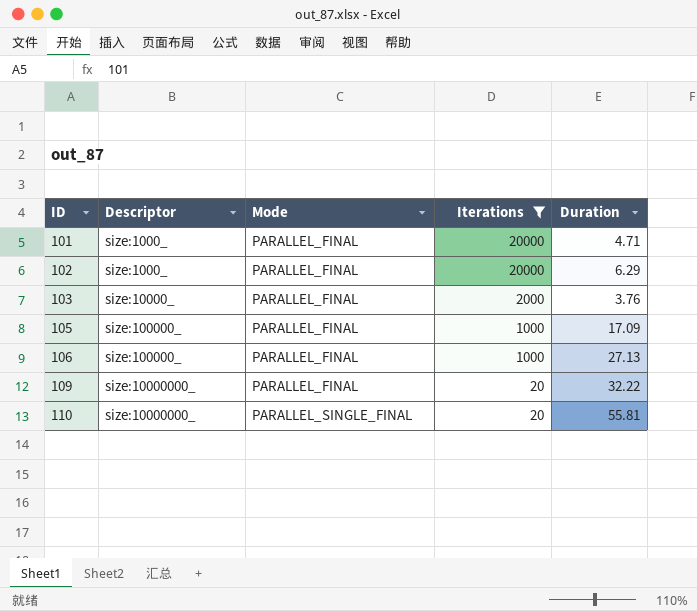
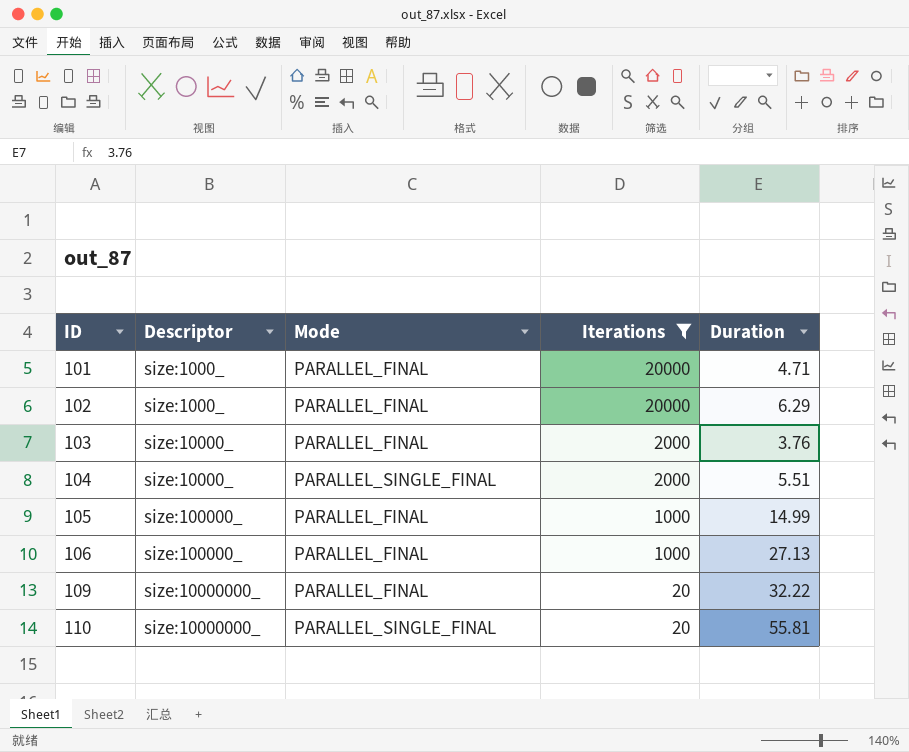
row 104: none -> size:10000_ | PARALLEL_SINGLE_FINAL | 2000 | 5.51
105 | Duration: 17.09 -> 14.99

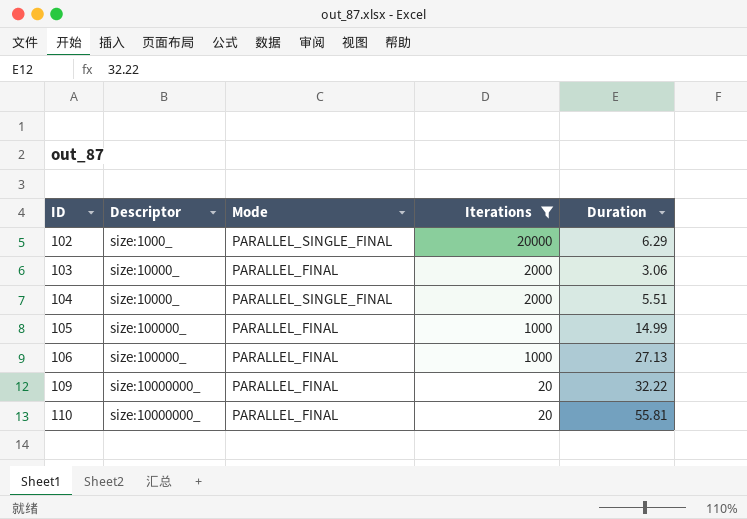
row 101: size:1000_ | PARALLEL_FINAL | 20000 | 4.71 -> none
102 | Mode: PARALLEL_FINAL -> PARALLEL_SINGLE_FINAL
103 | Duration: 3.76 -> 3.06
110 | Mode: PARALLEL_SINGLE_FINAL -> PARALLEL_FINAL

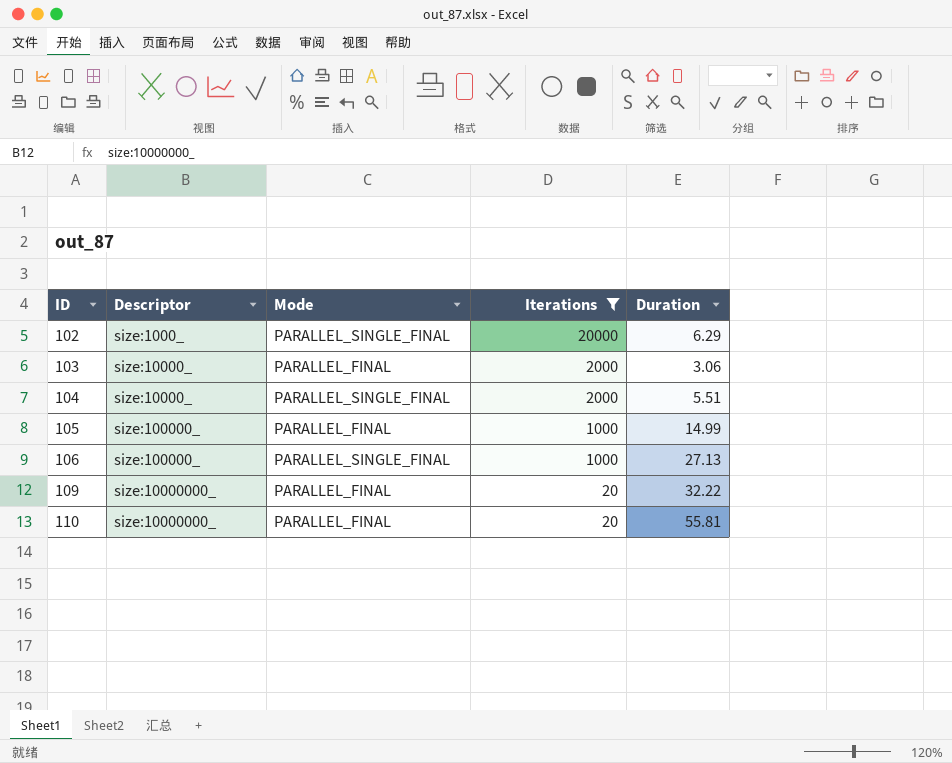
106 | Mode: PARALLEL_FINAL -> PARALLEL_SINGLE_FINAL

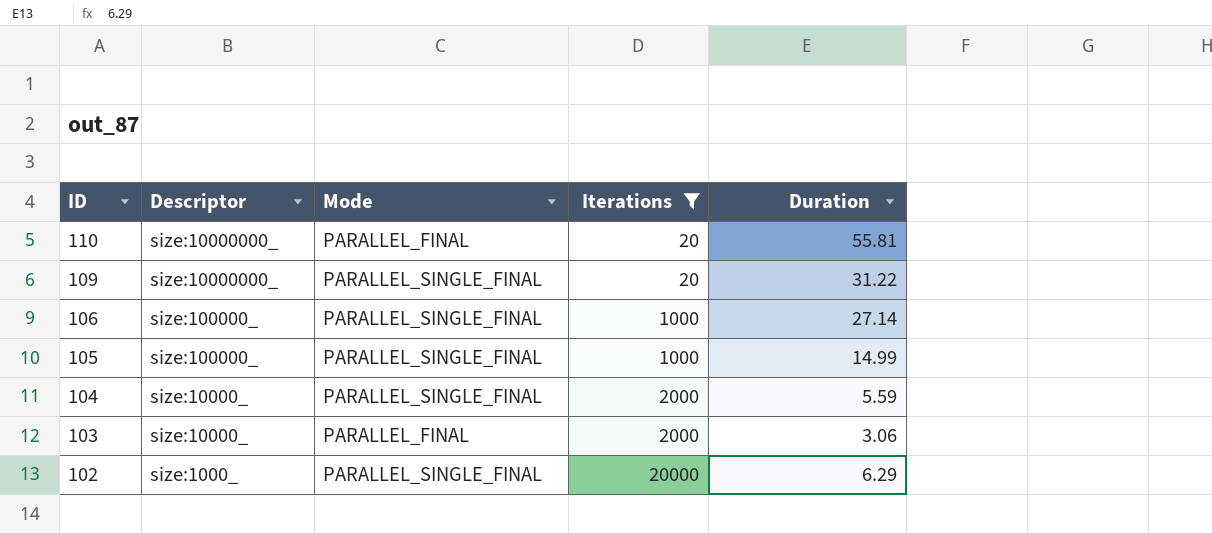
row order: ID ascending -> ID descending
109 | Mode: PARALLEL_FINAL -> PARALLEL_SINGLE_FINAL
109 | Duration: 32.22 -> 31.22
106 | Duration: 27.13 -> 27.14
105 | Mode: PARALLEL_FINAL -> PARALLEL_SINGLE_FINAL
104 | Duration: 5.51 -> 5.59

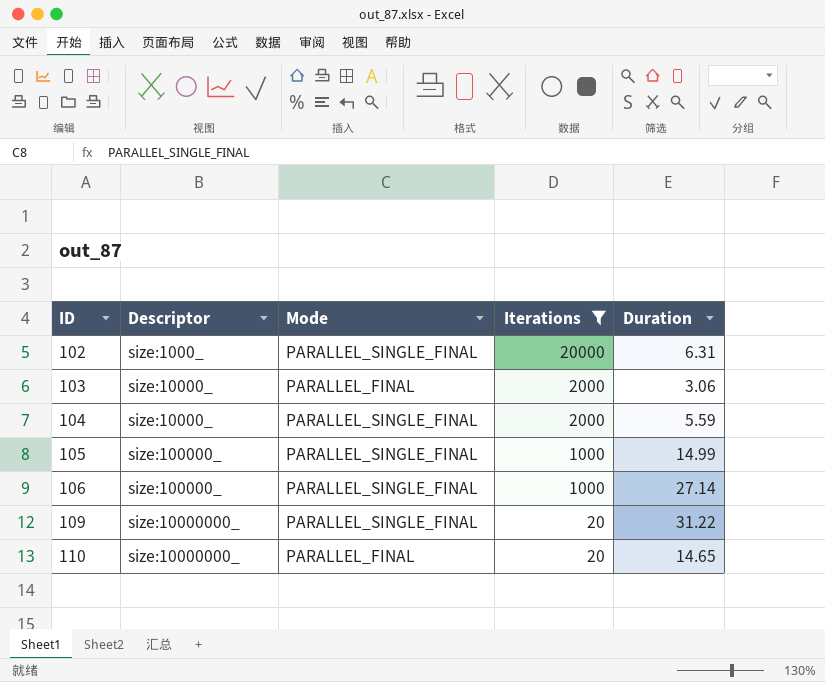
row order: ID descending -> ID ascending
102 | Duration: 6.29 -> 6.31
110 | Duration: 55.81 -> 14.65

